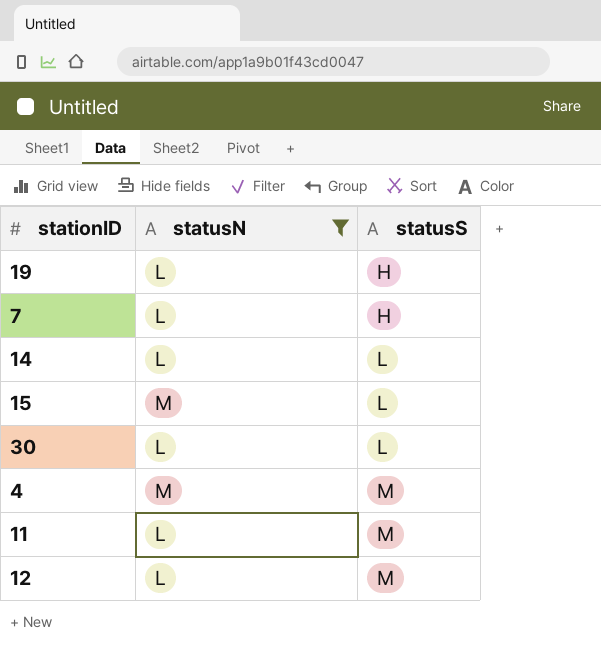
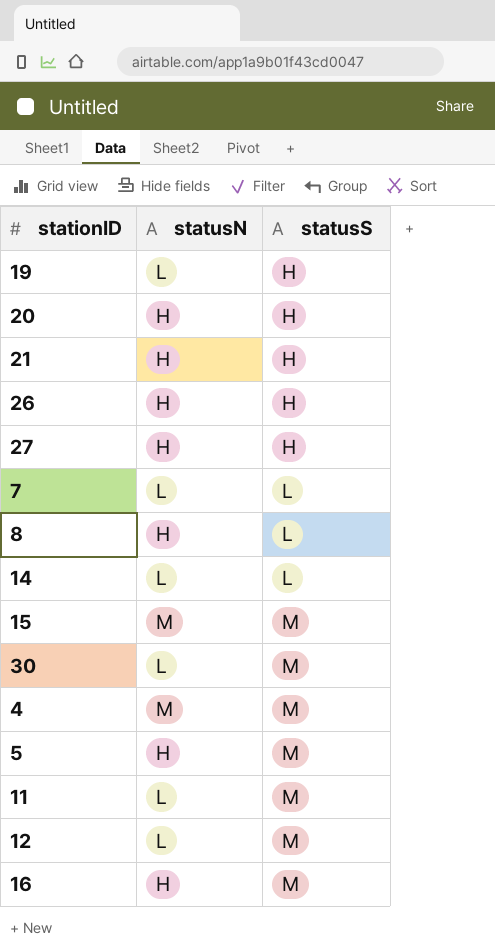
filter: statusN != H -> none
7 | statusS: H -> L
15 | statusS: L -> M
30 | statusS: L -> M

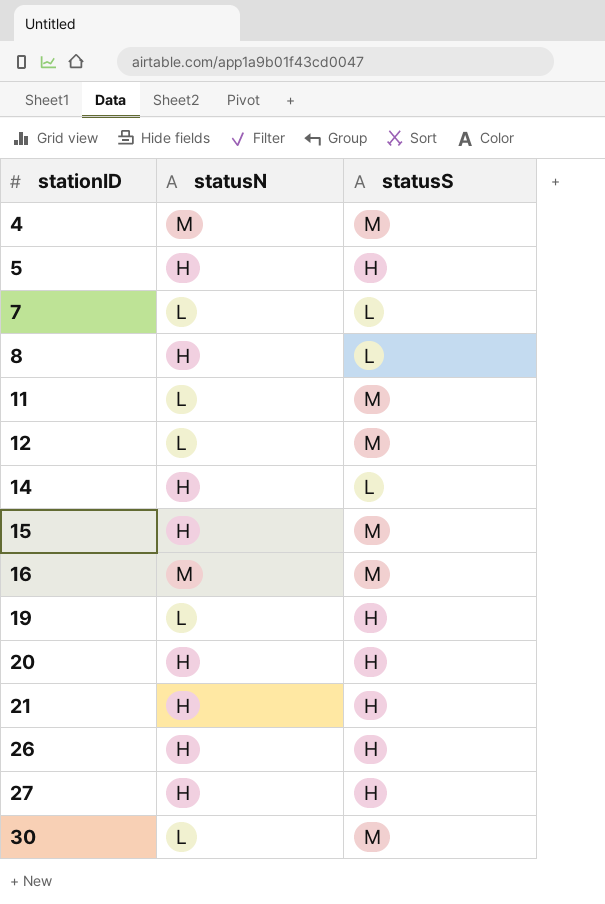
row order: statusS ascending -> stationID ascending
5 | statusS: M -> H
14 | statusN: L -> H
15 | statusN: M -> H
16 | statusN: H -> M

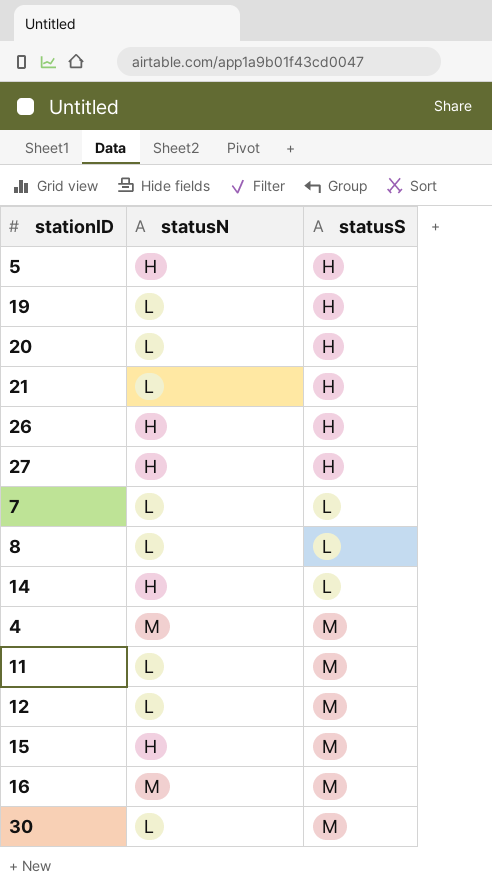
row order: stationID ascending -> statusS ascending
20 | statusN: H -> L
21 | statusN: H -> L
8 | statusN: H -> L

